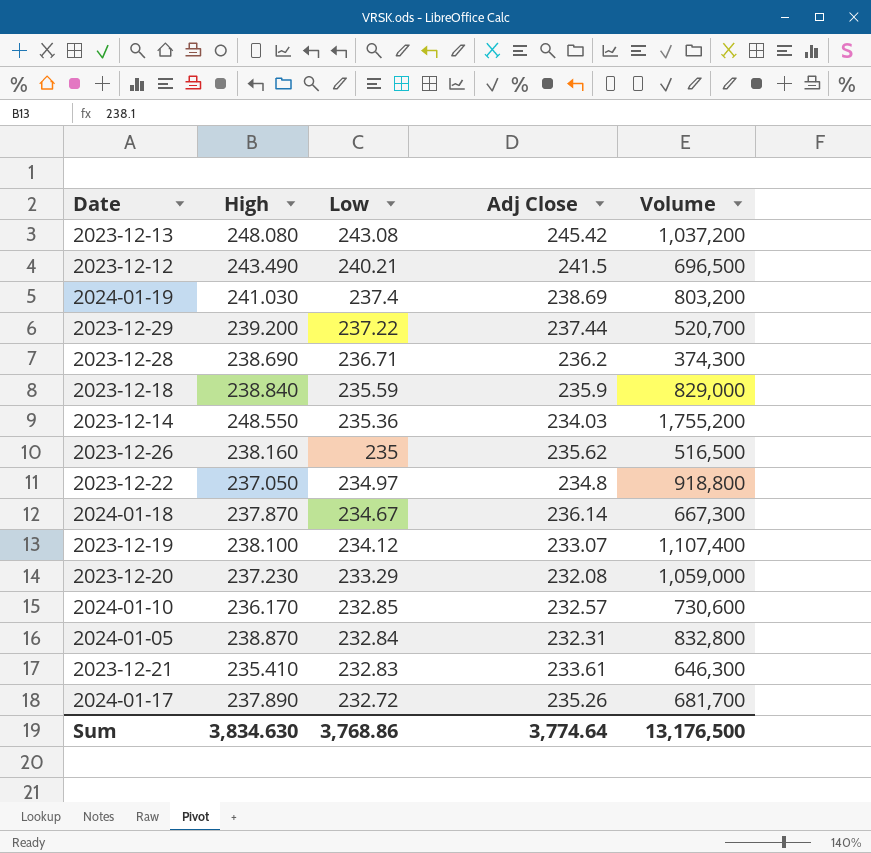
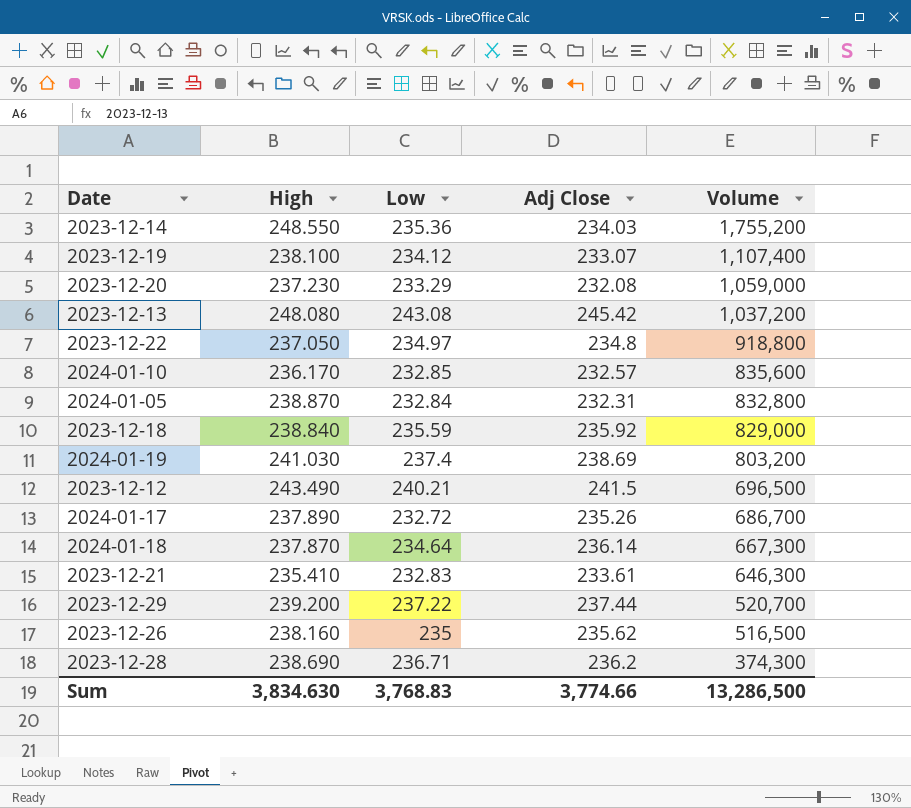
row order: Low descending -> Volume descending
2024-01-10 | Volume: 730,600 -> 835,600
2023-12-18 | Adj Close: 235.9 -> 235.92
2024-01-17 | Volume: 681,700 -> 686,700
2024-01-18 | Low: 234.67 -> 234.64
Sum | Low: 3,768.86 -> 3,768.83
Sum | Adj Close: 3,774.64 -> 3,774.66
Sum | Volume: 13,176,500 -> 13,286,500

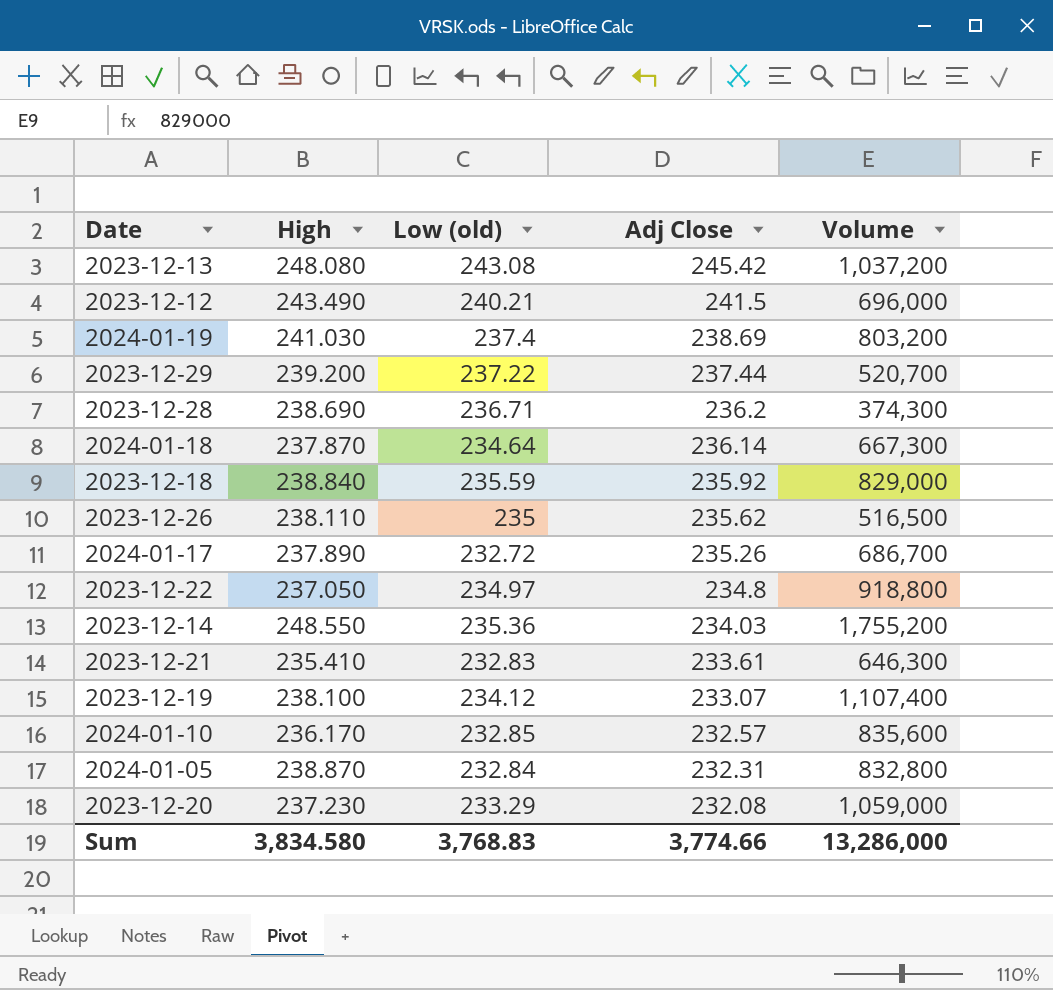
row order: Volume descending -> Adj Close descending
column name: Low -> Low (old)
2023-12-12 | Volume: 696,500 -> 696,000
2023-12-26 | High: 238.160 -> 238.110
Sum | High: 3,834.630 -> 3,834.580
Sum | Volume: 13,286,500 -> 13,286,000

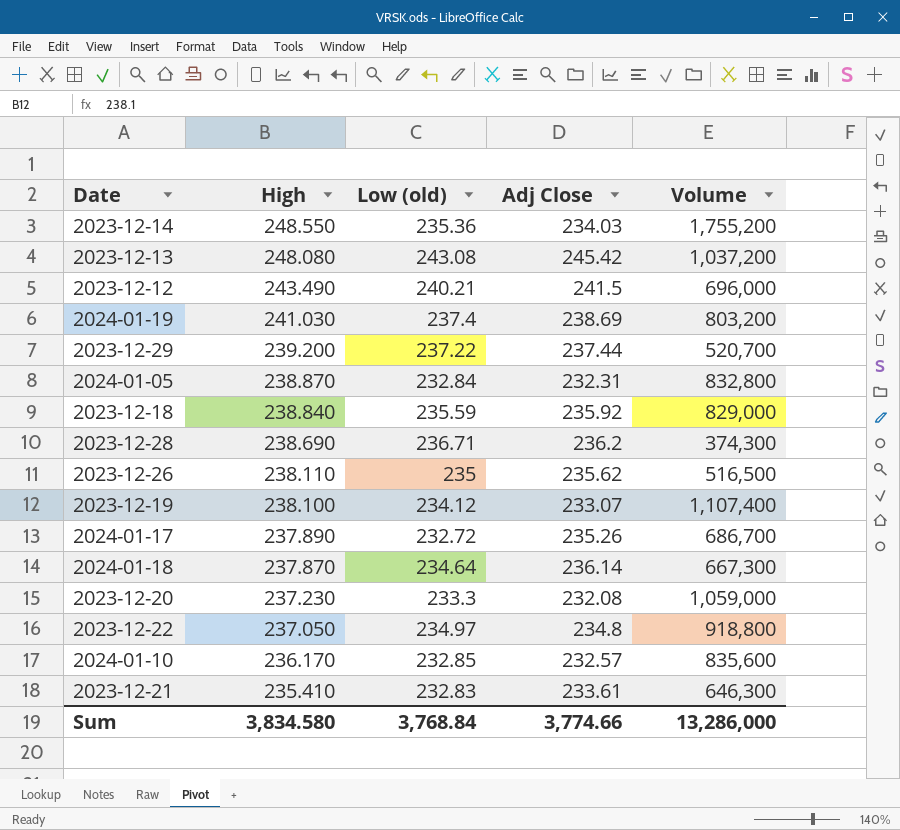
row order: Adj Close descending -> High descending
2023-12-20 | Low (old): 233.29 -> 233.3
Sum | Low (old): 3,768.83 -> 3,768.84

